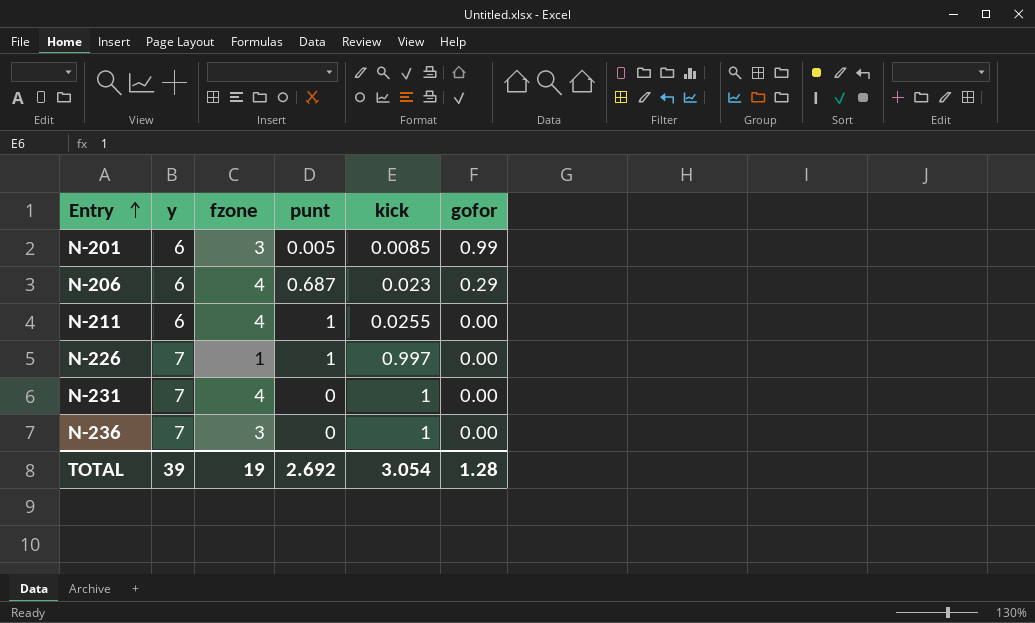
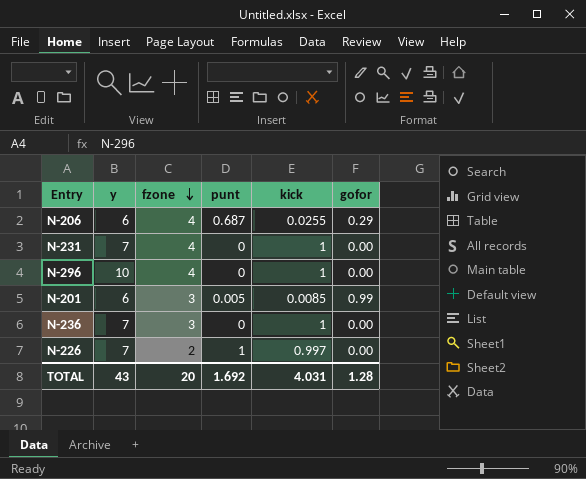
row order: Entry ascending -> fzone descending
row N-211: 6 | 4 | 1 | 0.0255 | 0.00 -> none
N-206 | kick: 0.023 -> 0.0255
row N-296: none -> 10 | 4 | 0 | 1 | 0.00
N-226 | fzone: 1 -> 2
TOTAL | y: 39 -> 43
TOTAL | fzone: 19 -> 20
TOTAL | punt: 2.692 -> 1.692
TOTAL | kick: 3.054 -> 4.031

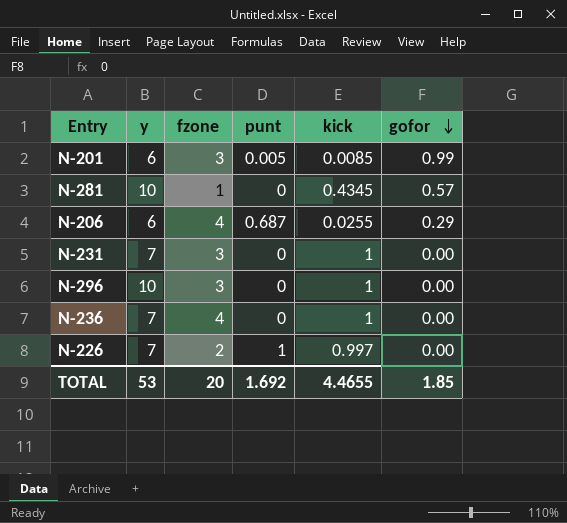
row order: fzone descending -> gofor descending
row N-281: none -> 10 | 1 | 0 | 0.4345 | 0.57
N-231 | fzone: 4 -> 3
N-296 | fzone: 4 -> 3
N-236 | fzone: 3 -> 4
TOTAL | y: 43 -> 53
TOTAL | kick: 4.031 -> 4.4655
TOTAL | gofor: 1.28 -> 1.85

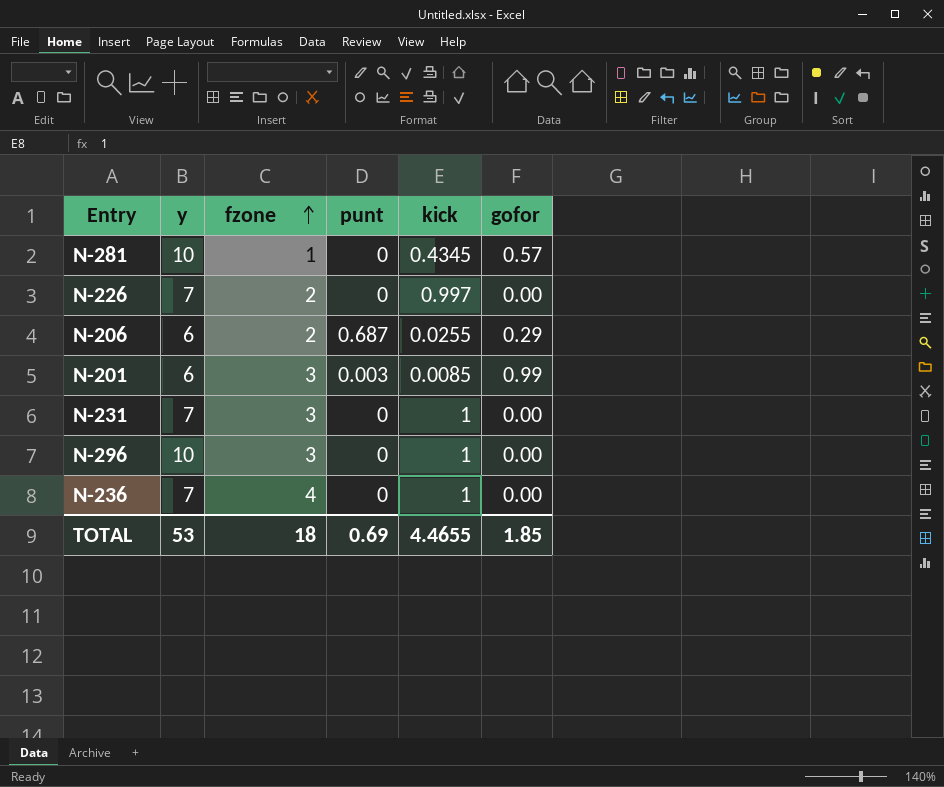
row order: gofor descending -> fzone ascending
N-226 | punt: 1 -> 0
N-206 | fzone: 4 -> 2
N-201 | punt: 0.005 -> 0.003
TOTAL | fzone: 20 -> 18
TOTAL | punt: 1.692 -> 0.69

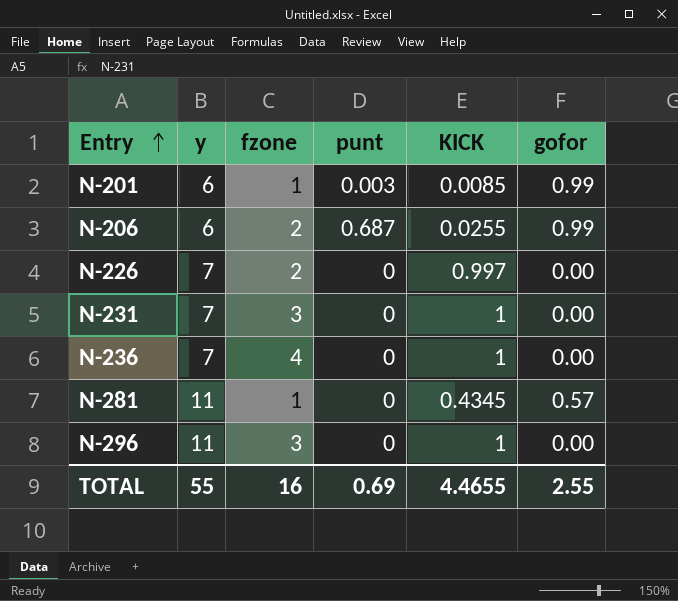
row order: fzone ascending -> Entry ascending
column name: kick -> KICK
N-201 | fzone: 3 -> 1
N-206 | gofor: 0.29 -> 0.99
N-281 | y: 10 -> 11
N-296 | y: 10 -> 11
TOTAL | y: 53 -> 55
TOTAL | fzone: 18 -> 16
TOTAL | gofor: 1.85 -> 2.55

